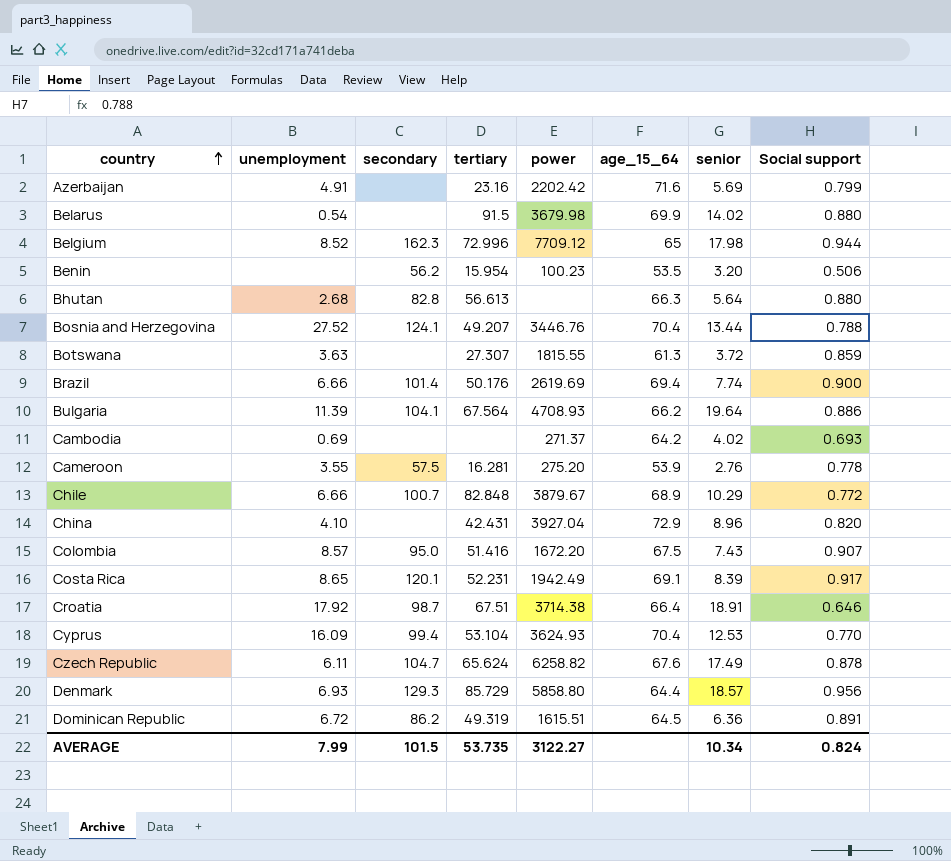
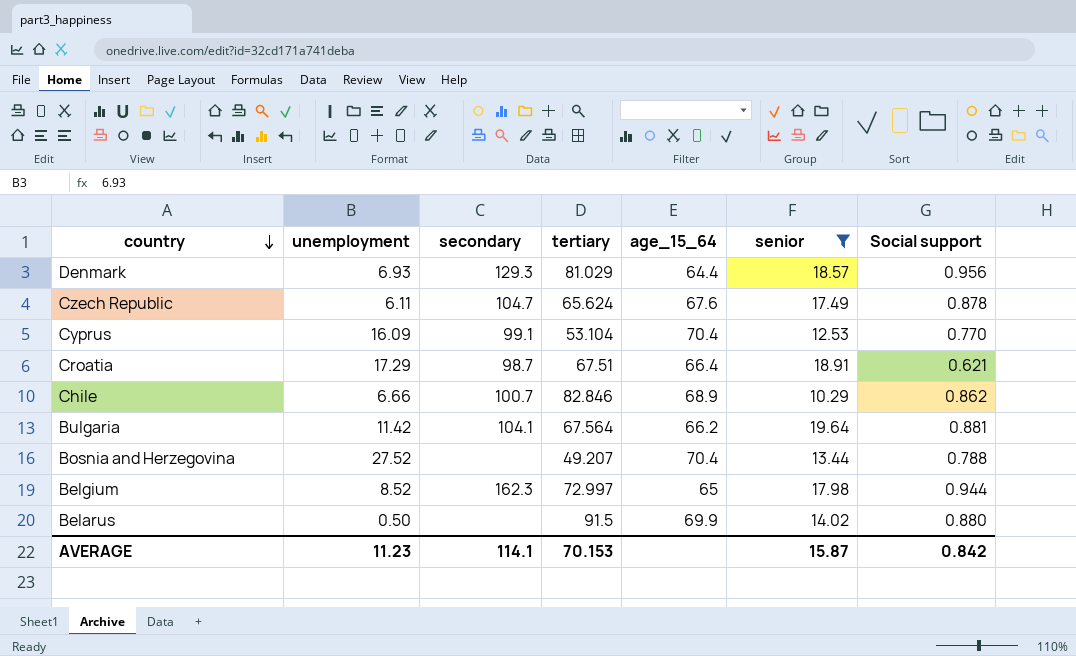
filter: none -> senior >= 10.29
row order: country ascending -> country descending
column power | position: 5 -> none
Denmark | tertiary: 85.729 -> 81.029
Cyprus | secondary: 99.4 -> 99.1
Croatia | unemployment: 17.92 -> 17.29
Croatia | Social support: 0.646 -> 0.621
Chile | tertiary: 82.848 -> 82.846
Chile | Social support: 0.772 -> 0.862
Bulgaria | unemployment: 11.39 -> 11.42
Bulgaria | Social support: 0.886 -> 0.881
Bosnia and Herzegovina | secondary: 124.1 -> none
Belgium | tertiary: 72.996 -> 72.997
Belarus | unemployment: 0.54 -> 0.50
AVERAGE | unemployment: 7.99 -> 11.23
AVERAGE | secondary: 101.5 -> 114.1
AVERAGE | tertiary: 53.735 -> 70.153
AVERAGE | senior: 10.34 -> 15.87
AVERAGE | Social support: 0.824 -> 0.842

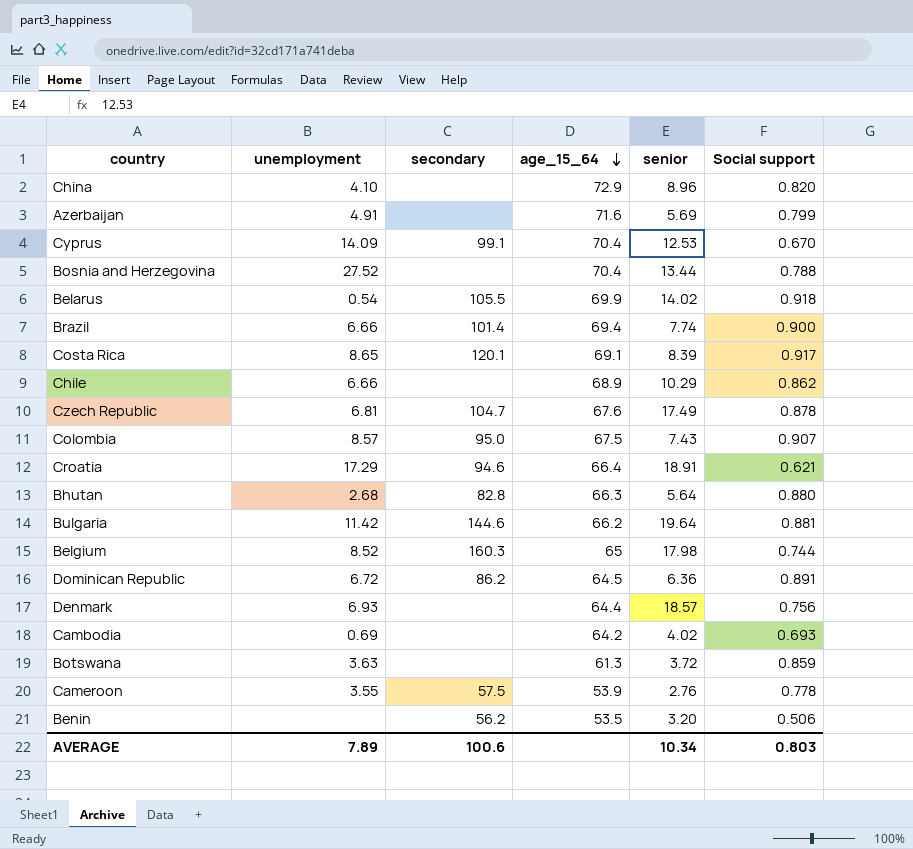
filter: senior >= 10.29 -> none
row order: country descending -> age_15_64 descending
column tertiary | position: 4 -> none
Cyprus | unemployment: 16.09 -> 14.09
Cyprus | Social support: 0.770 -> 0.670
Belarus | unemployment: 0.50 -> 0.54
Belarus | secondary: none -> 105.5
Belarus | Social support: 0.880 -> 0.918
Chile | secondary: 100.7 -> none
Czech Republic | unemployment: 6.11 -> 6.81
Croatia | secondary: 98.7 -> 94.6
Bulgaria | secondary: 104.1 -> 144.6
Belgium | secondary: 162.3 -> 160.3
Belgium | Social support: 0.944 -> 0.744
Denmark | secondary: 129.3 -> none
Denmark | Social support: 0.956 -> 0.756
AVERAGE | unemployment: 11.23 -> 7.89
AVERAGE | secondary: 114.1 -> 100.6
AVERAGE | senior: 15.87 -> 10.34
AVERAGE | Social support: 0.842 -> 0.803

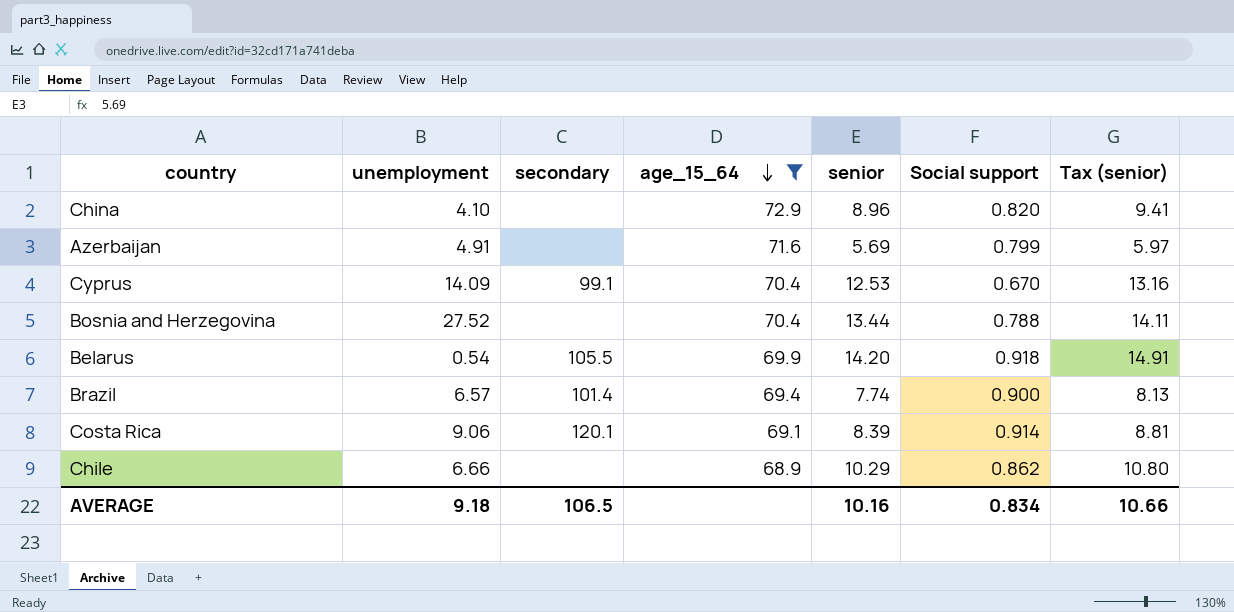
filter: none -> age_15_64 >= 68.9
column Tax (senior) | formula: none -> [senior] * 1.05
Belarus | senior: 14.02 -> 14.20
Brazil | unemployment: 6.66 -> 6.57
Costa Rica | unemployment: 8.65 -> 9.06
Costa Rica | Social support: 0.917 -> 0.914
AVERAGE | unemployment: 7.89 -> 9.18
AVERAGE | secondary: 100.6 -> 106.5
AVERAGE | senior: 10.34 -> 10.16
AVERAGE | Social support: 0.803 -> 0.834

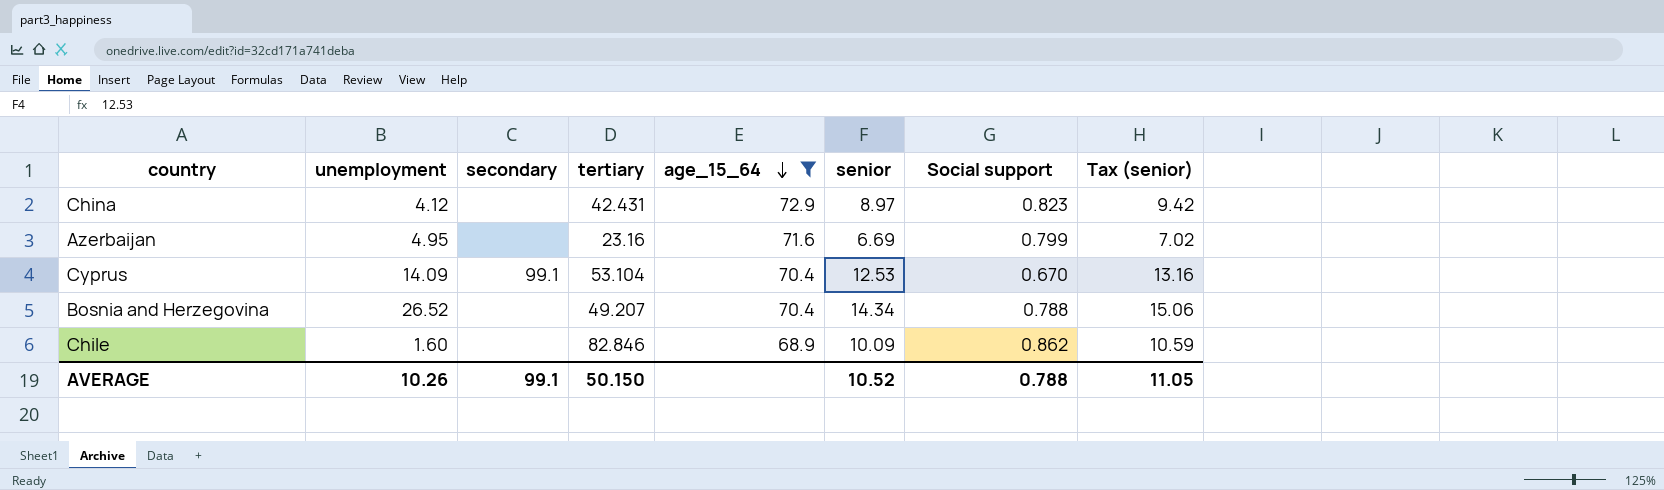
column tertiary | position: none -> 4
row Belarus: 0.54 | 105.5 | 69.9 | 14.20 | 0.918 | 14.91 -> none
row Brazil: 6.57 | 101.4 | 69.4 | 7.74 | 0.900 | 8.13 -> none
row Costa Rica: 9.06 | 120.1 | 69.1 | 8.39 | 0.914 | 8.81 -> none
China | unemployment: 4.10 -> 4.12
China | senior: 8.96 -> 8.97
China | Social support: 0.820 -> 0.823
China | Tax (senior): 9.41 -> 9.42
Azerbaijan | unemployment: 4.91 -> 4.95
Azerbaijan | senior: 5.69 -> 6.69
Azerbaijan | Tax (senior): 5.97 -> 7.02
Bosnia and Herzegovina | unemployment: 27.52 -> 26.52
Bosnia and Herzegovina | senior: 13.44 -> 14.34
Bosnia and Herzegovina | Tax (senior): 14.11 -> 15.06
Chile | unemployment: 6.66 -> 1.60
Chile | senior: 10.29 -> 10.09
Chile | Tax (senior): 10.80 -> 10.59
AVERAGE | unemployment: 9.18 -> 10.26
AVERAGE | secondary: 106.5 -> 99.1
AVERAGE | senior: 10.16 -> 10.52
AVERAGE | Social support: 0.834 -> 0.788
AVERAGE | Tax (senior): 10.66 -> 11.05

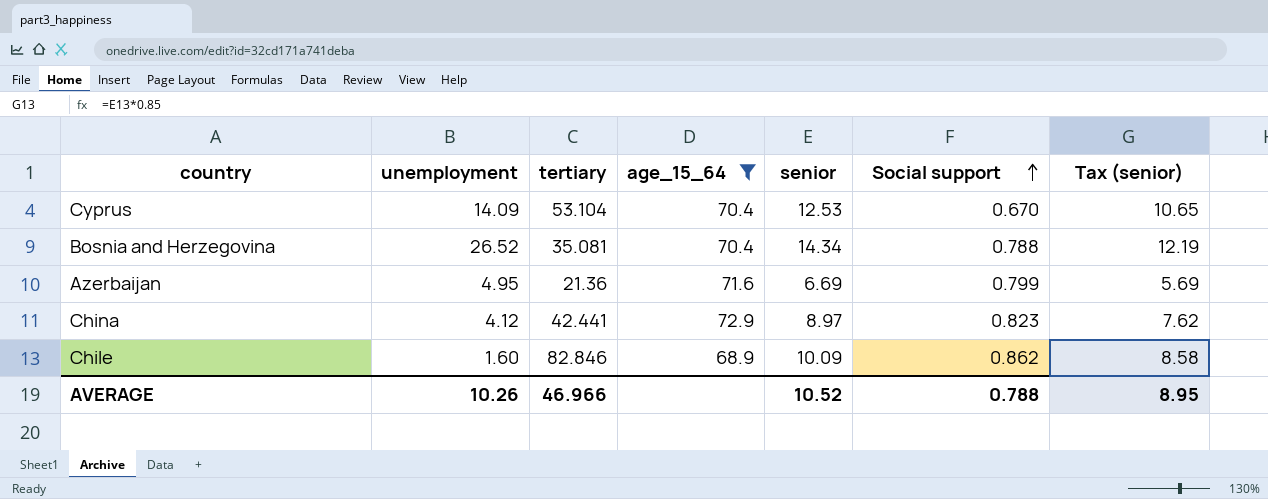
row order: age_15_64 descending -> Social support ascending
column secondary | position: 3 -> none
column Tax (senior) | formula: [senior] * 1.05 -> [senior] * 0.85
Bosnia and Herzegovina | tertiary: 49.207 -> 35.081
Azerbaijan | tertiary: 23.16 -> 21.36
China | tertiary: 42.431 -> 42.441
AVERAGE | tertiary: 50.150 -> 46.966
AVERAGE | Tax (senior): 11.05 -> 8.95

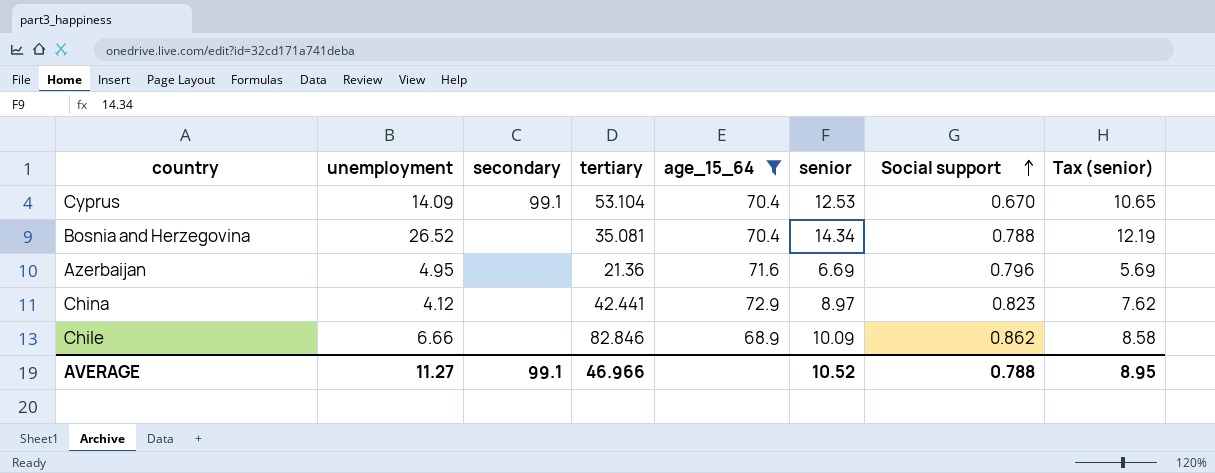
column secondary | position: none -> 3
Azerbaijan | Social support: 0.799 -> 0.796
Chile | unemployment: 1.60 -> 6.66
AVERAGE | unemployment: 10.26 -> 11.27

